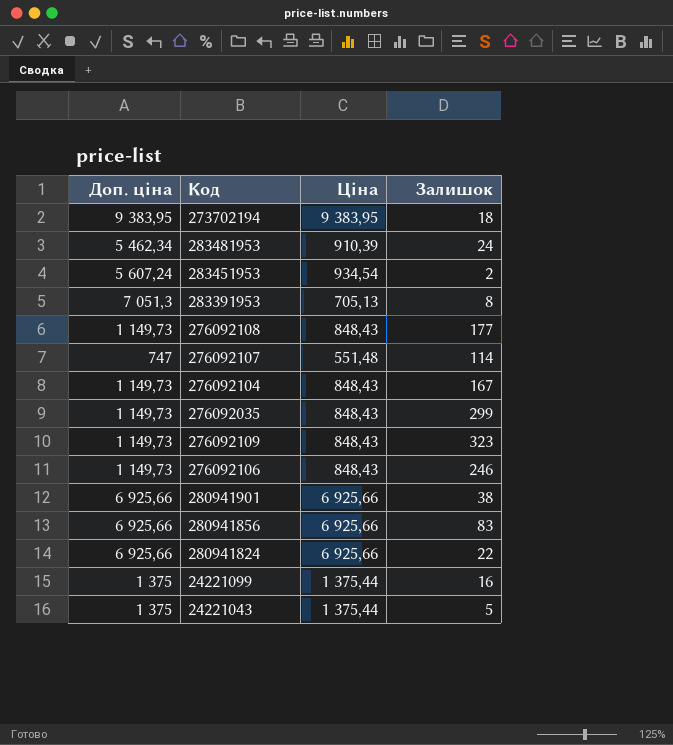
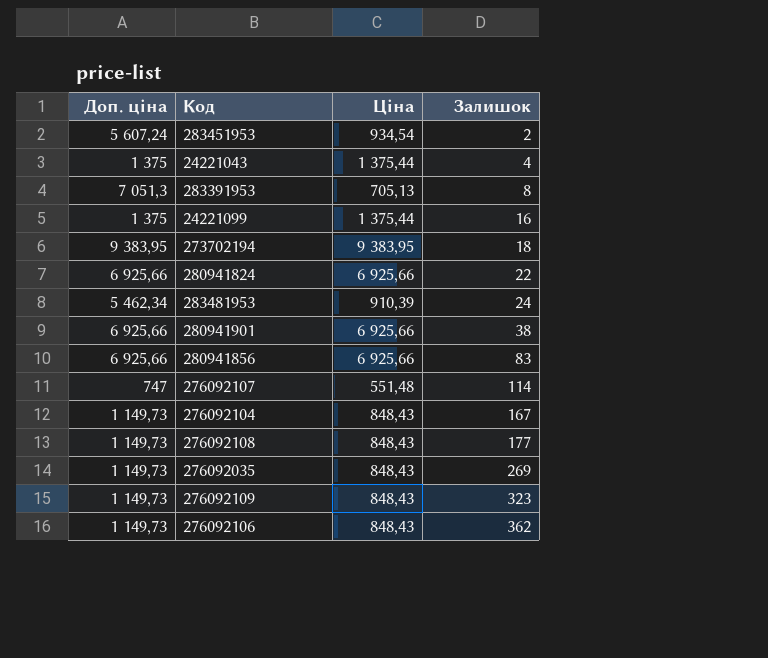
row order: none -> Залишок ascending
24221043 | Залишок: 5 -> 4
276092035 | Залишок: 299 -> 269
276092106 | Залишок: 246 -> 362

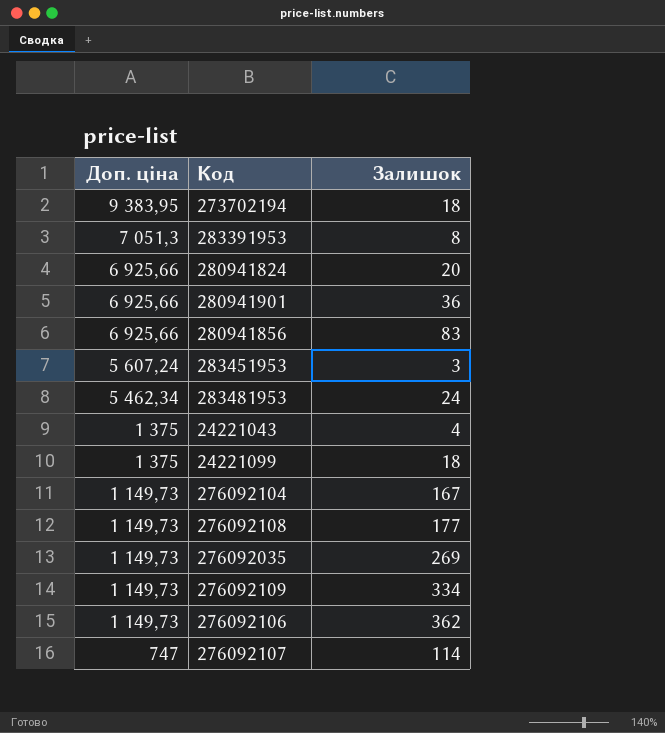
row order: Залишок ascending -> Доп. ціна descending
column Ціна | position: 3 -> none
280941824 | Залишок: 22 -> 20
280941901 | Залишок: 38 -> 36
283451953 | Залишок: 2 -> 3
24221099 | Залишок: 16 -> 18
276092109 | Залишок: 323 -> 334

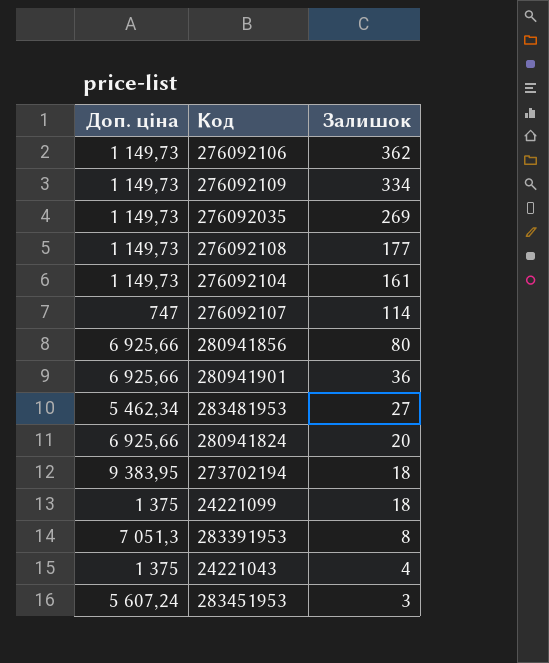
row order: Доп. ціна descending -> Залишок descending
276092104 | Залишок: 167 -> 161
280941856 | Залишок: 83 -> 80
283481953 | Залишок: 24 -> 27

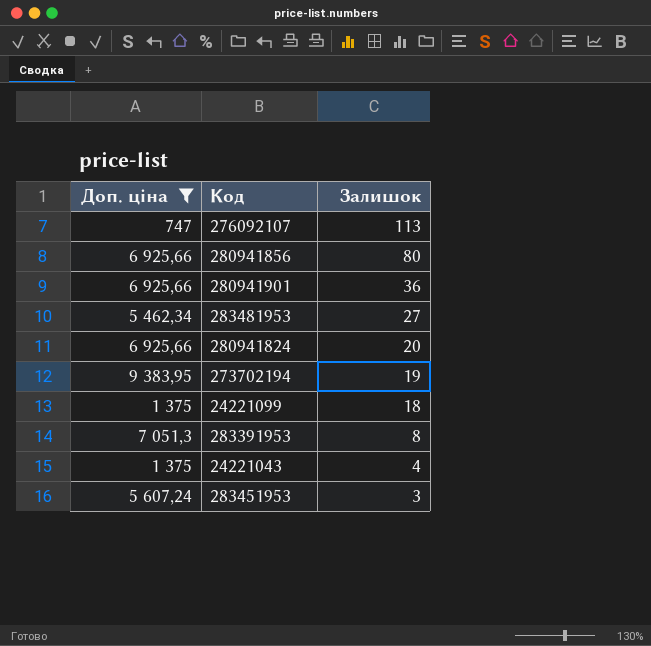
filter: none -> Доп. ціна != 1 149,73
276092107 | Залишок: 114 -> 113
273702194 | Залишок: 18 -> 19

